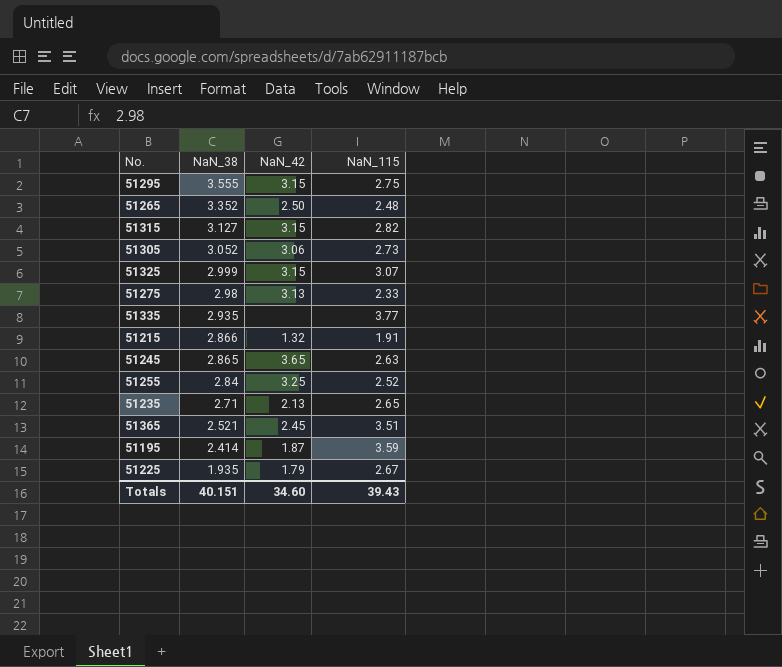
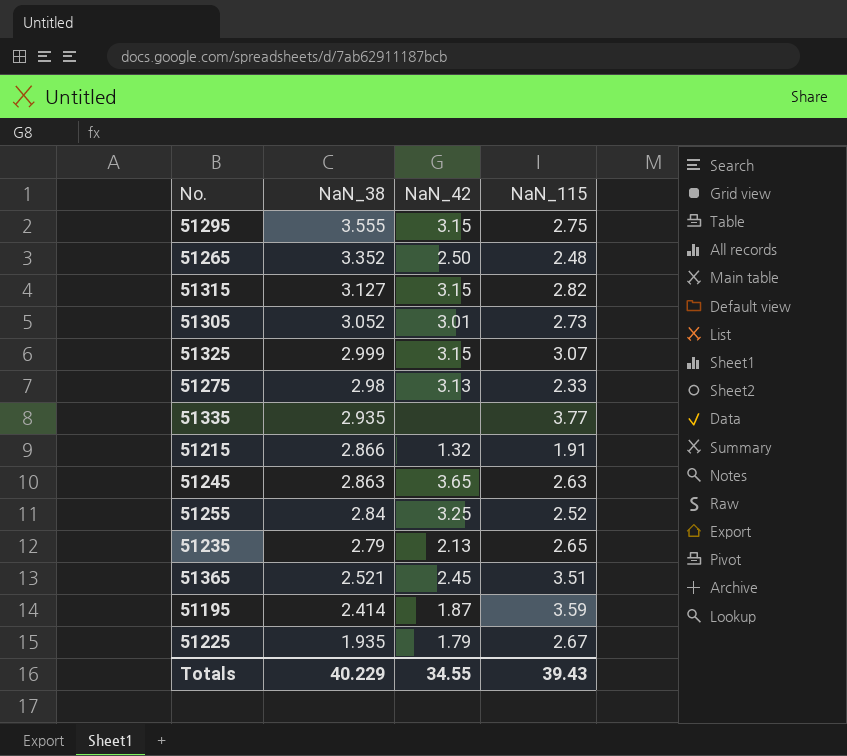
51305 | NaN_42: 3.06 -> 3.01
51245 | NaN_38: 2.865 -> 2.863
51235 | NaN_38: 2.71 -> 2.79
Totals | NaN_38: 40.151 -> 40.229
Totals | NaN_42: 34.60 -> 34.55

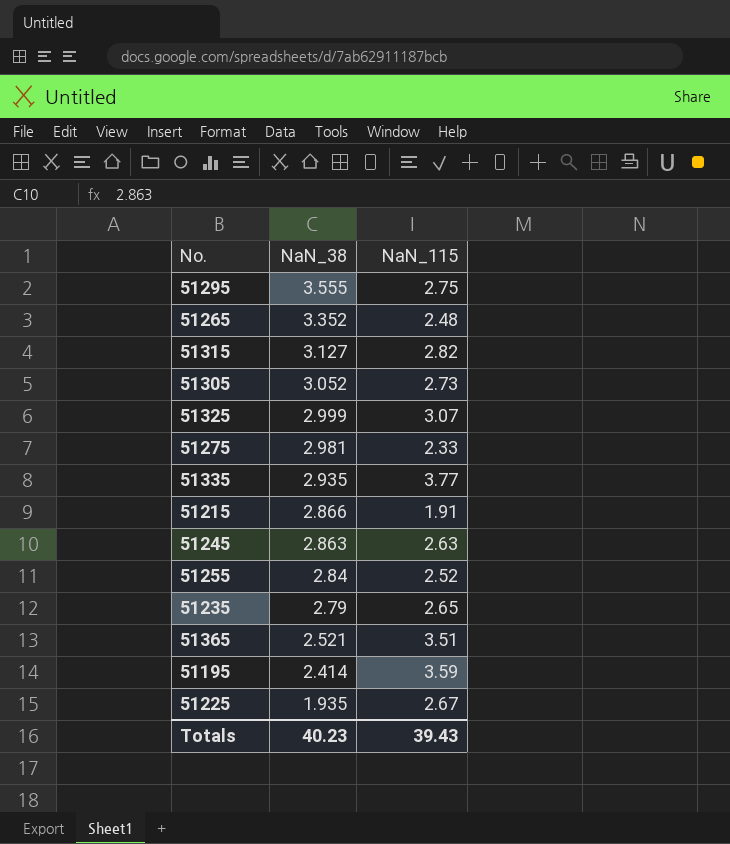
column NaN_42 | position: 3 -> none
51275 | NaN_38: 2.98 -> 2.981
Totals | NaN_38: 40.229 -> 40.23

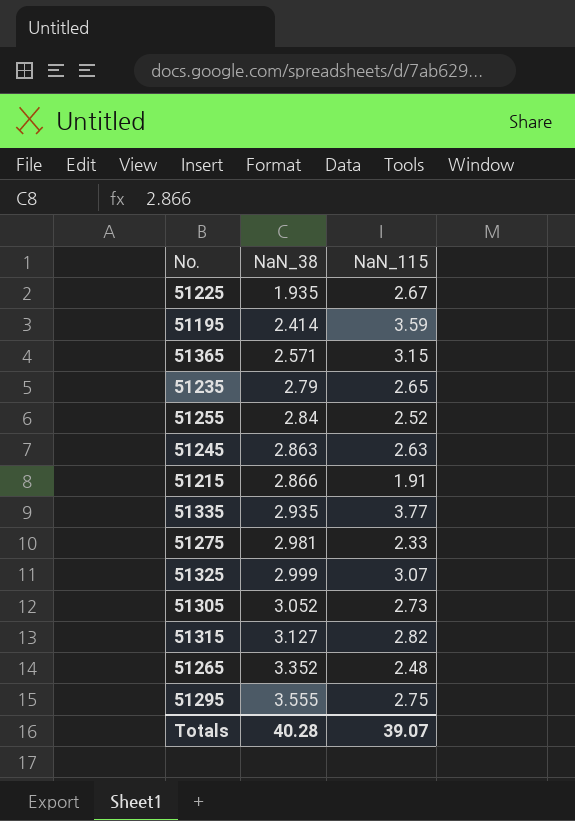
row order: NaN_38 descending -> NaN_38 ascending
51365 | NaN_38: 2.521 -> 2.571
51365 | NaN_115: 3.51 -> 3.15
Totals | NaN_38: 40.23 -> 40.28
Totals | NaN_115: 39.43 -> 39.07

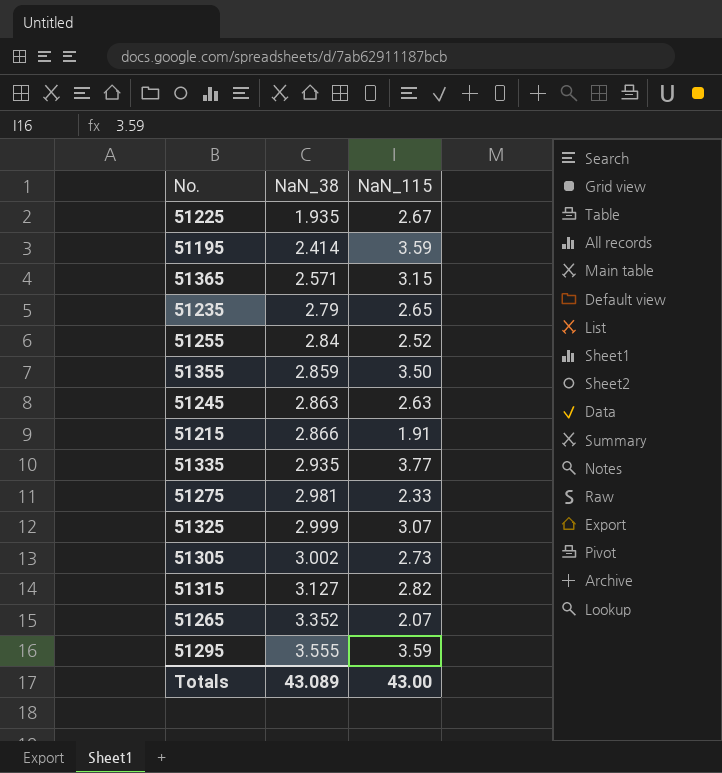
row 51355: none -> 2.859 | 3.50
51305 | NaN_38: 3.052 -> 3.002
51265 | NaN_115: 2.48 -> 2.07
51295 | NaN_115: 2.75 -> 3.59
Totals | NaN_38: 40.28 -> 43.089
Totals | NaN_115: 39.07 -> 43.00

